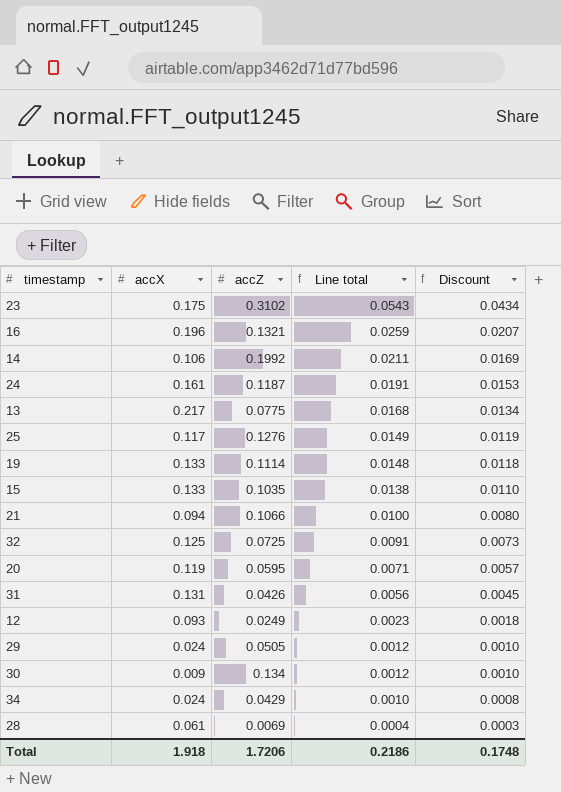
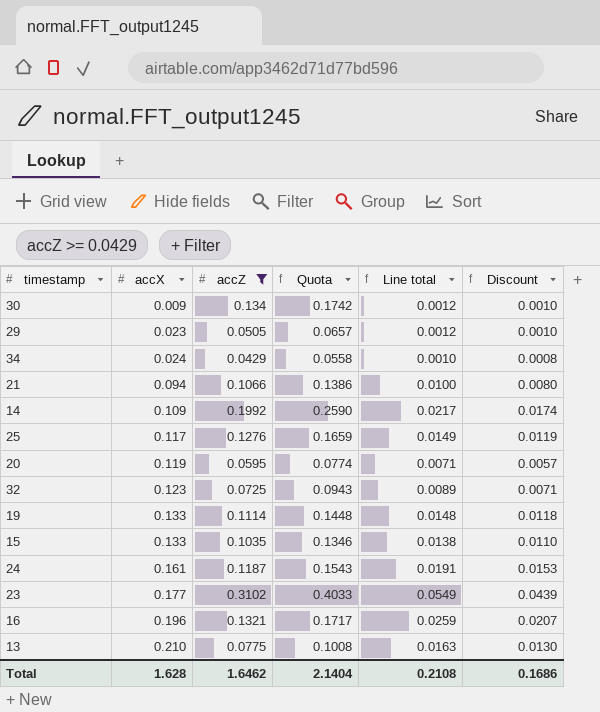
filter: none -> accZ >= 0.0429
row order: Line total descending -> accX ascending
column Quota | formula: none -> [accZ] * 1.3
29 | accX: 0.024 -> 0.023
14 | accX: 0.106 -> 0.109
14 | Line total: 0.0211 -> 0.0217
14 | Discount: 0.0169 -> 0.0174
32 | accX: 0.125 -> 0.123
32 | Line total: 0.0091 -> 0.0089
32 | Discount: 0.0073 -> 0.0071
23 | accX: 0.175 -> 0.177
23 | Line total: 0.0543 -> 0.0549
23 | Discount: 0.0434 -> 0.0439
13 | accX: 0.217 -> 0.210
13 | Line total: 0.0168 -> 0.0163
13 | Discount: 0.0134 -> 0.0130
Total | accX: 1.918 -> 1.628
Total | accZ: 1.7206 -> 1.6462
Total | Line total: 0.2186 -> 0.2108
Total | Discount: 0.1748 -> 0.1686

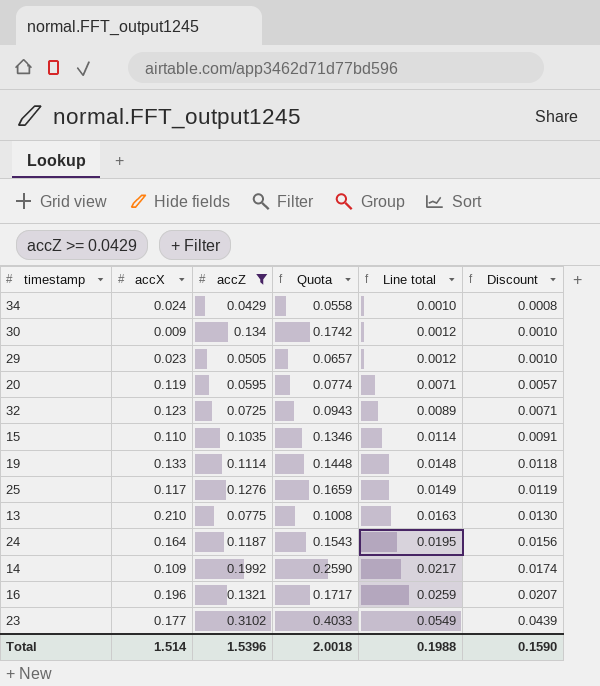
row order: accX ascending -> Line total ascending
row 21: 0.094 | 0.1066 | 0.1386 | 0.0100 | 0.0080 -> none
15 | accX: 0.133 -> 0.110
15 | Line total: 0.0138 -> 0.0114
15 | Discount: 0.0110 -> 0.0091
24 | accX: 0.161 -> 0.164
24 | Line total: 0.0191 -> 0.0195
24 | Discount: 0.0153 -> 0.0156
Total | accX: 1.628 -> 1.514
Total | accZ: 1.6462 -> 1.5396
Total | Quota: 2.1404 -> 2.0018
Total | Line total: 0.2108 -> 0.1988
Total | Discount: 0.1686 -> 0.1590

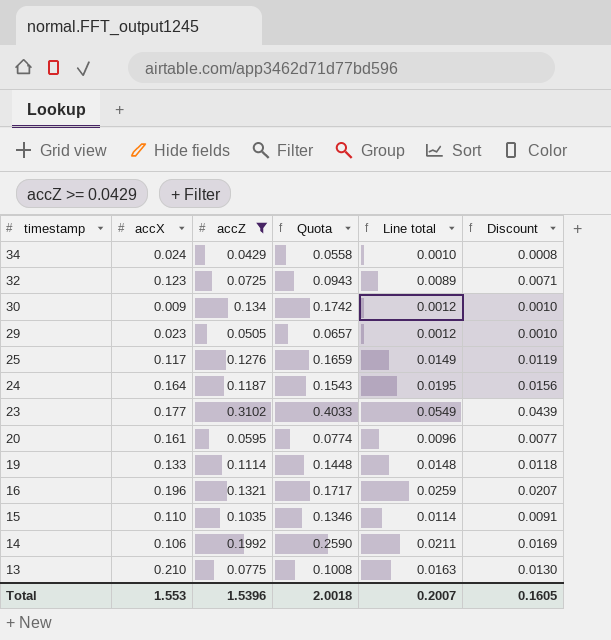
row order: Line total ascending -> timestamp descending
20 | accX: 0.119 -> 0.161
20 | Line total: 0.0071 -> 0.0096
20 | Discount: 0.0057 -> 0.0077
14 | accX: 0.109 -> 0.106
14 | Line total: 0.0217 -> 0.0211
14 | Discount: 0.0174 -> 0.0169
Total | accX: 1.514 -> 1.553
Total | Line total: 0.1988 -> 0.2007
Total | Discount: 0.1590 -> 0.1605

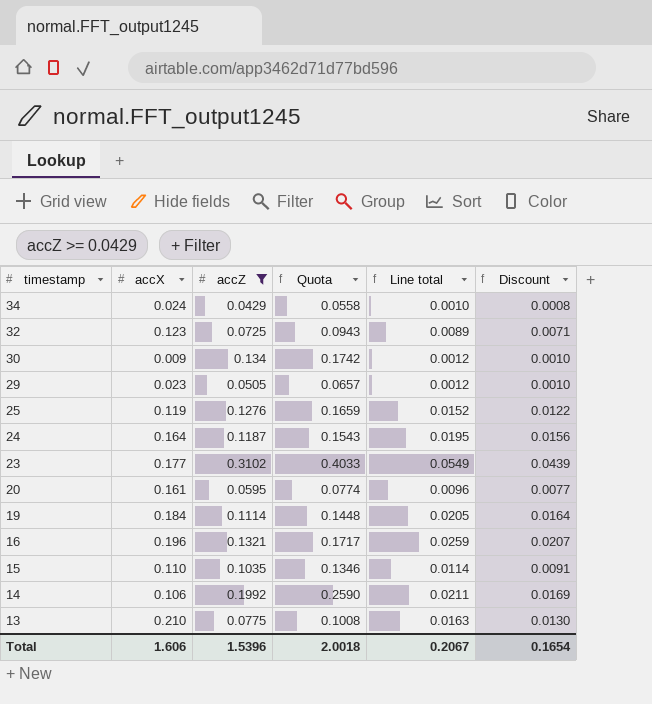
25 | accX: 0.117 -> 0.119
25 | Line total: 0.0149 -> 0.0152
25 | Discount: 0.0119 -> 0.0122
19 | accX: 0.133 -> 0.184
19 | Line total: 0.0148 -> 0.0205
19 | Discount: 0.0118 -> 0.0164
Total | accX: 1.553 -> 1.606
Total | Line total: 0.2007 -> 0.2067
Total | Discount: 0.1605 -> 0.1654

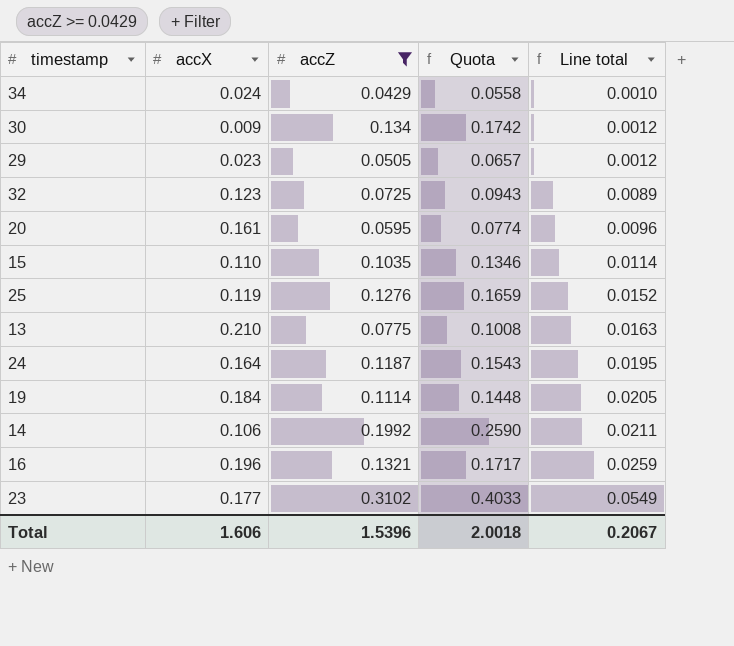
row order: timestamp descending -> Line total ascending
column Discount | formula: [Line total] * 0.8 -> none

